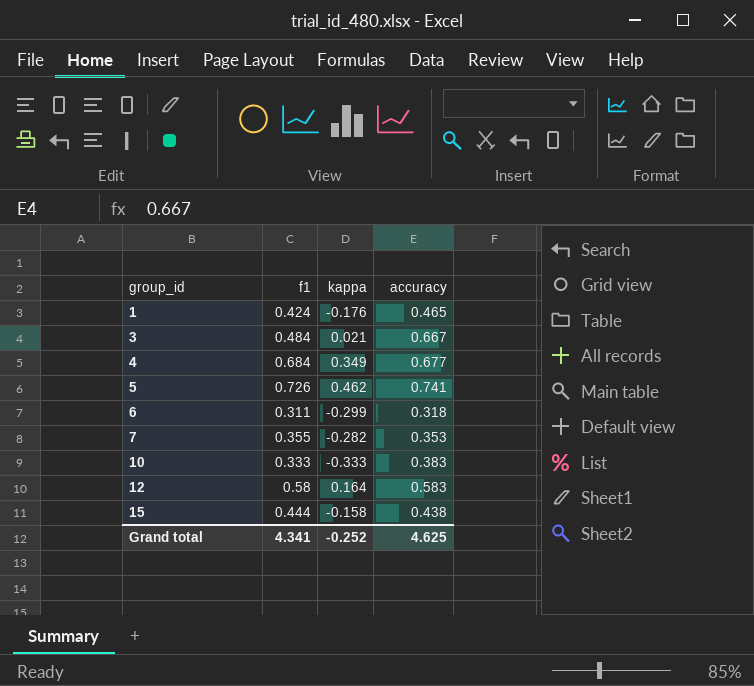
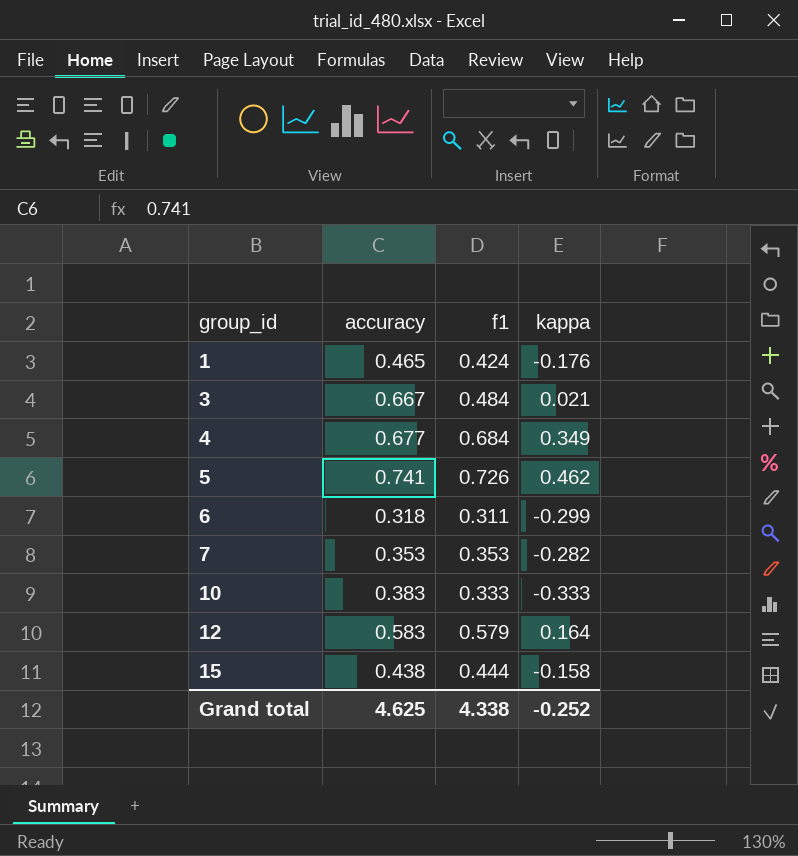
column accuracy | position: 4 -> 2
7 | f1: 0.355 -> 0.353
12 | f1: 0.58 -> 0.579
Grand total | f1: 4.341 -> 4.338

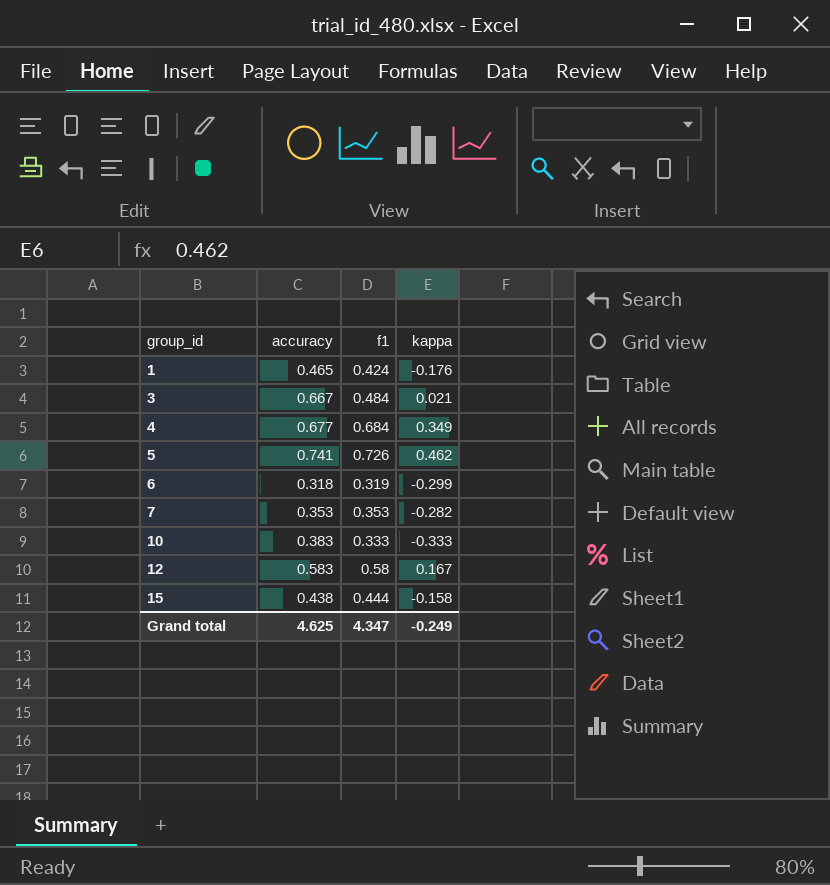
6 | f1: 0.311 -> 0.319
12 | f1: 0.579 -> 0.58
12 | kappa: 0.164 -> 0.167
Grand total | f1: 4.338 -> 4.347
Grand total | kappa: -0.252 -> -0.249

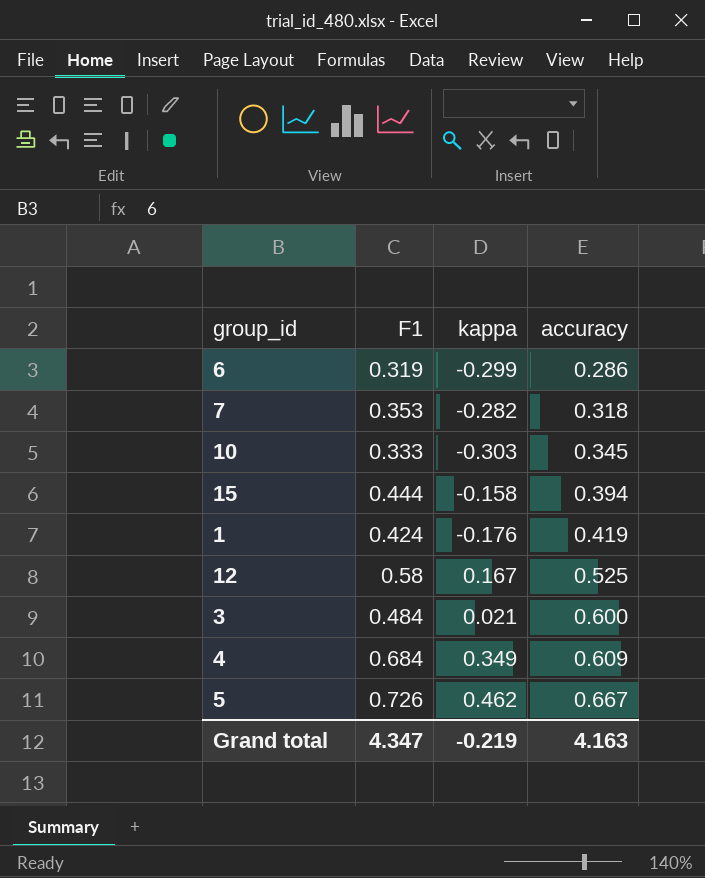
row order: group_id ascending -> accuracy ascending
column name: f1 -> F1
column accuracy | position: 2 -> 4
6 | accuracy: 0.318 -> 0.286
7 | accuracy: 0.353 -> 0.318
10 | kappa: -0.333 -> -0.303
10 | accuracy: 0.383 -> 0.345
15 | accuracy: 0.438 -> 0.394
1 | accuracy: 0.465 -> 0.419
12 | accuracy: 0.583 -> 0.525
3 | accuracy: 0.667 -> 0.600
4 | accuracy: 0.677 -> 0.609
5 | accuracy: 0.741 -> 0.667
Grand total | kappa: -0.249 -> -0.219
Grand total | accuracy: 4.625 -> 4.163

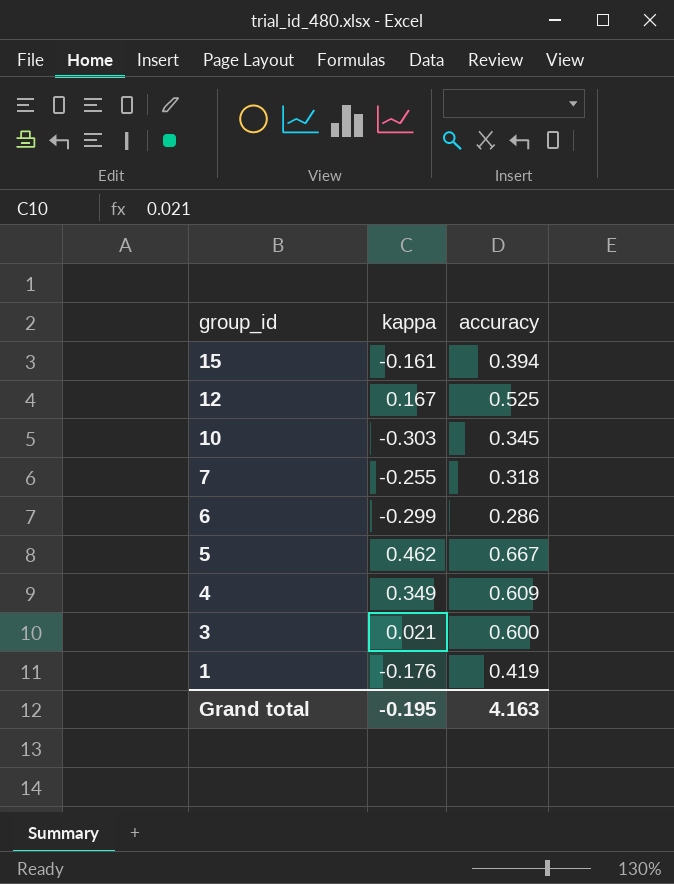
row order: accuracy ascending -> group_id descending
column F1 | position: 2 -> none
15 | kappa: -0.158 -> -0.161
7 | kappa: -0.282 -> -0.255
Grand total | kappa: -0.219 -> -0.195

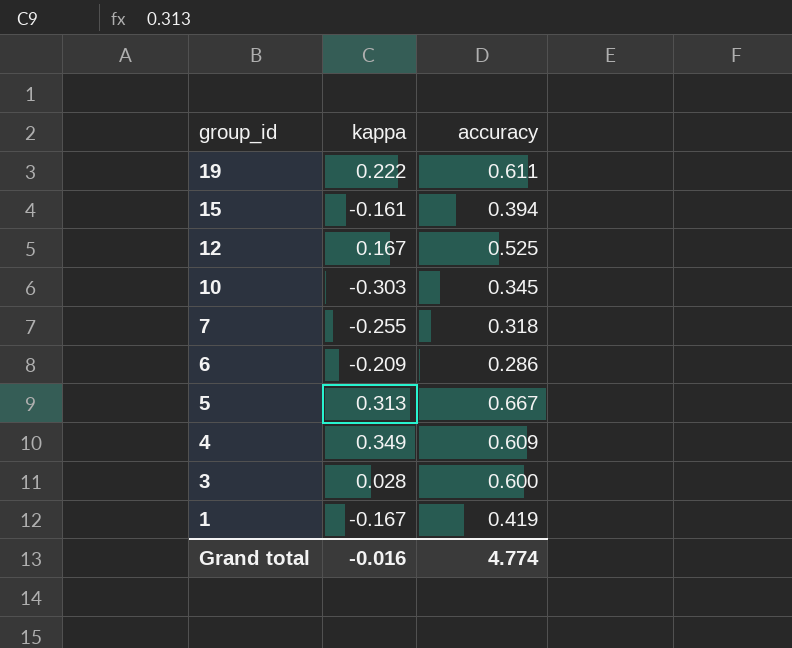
row 19: none -> 0.222 | 0.611
6 | kappa: -0.299 -> -0.209
5 | kappa: 0.462 -> 0.313
3 | kappa: 0.021 -> 0.028
1 | kappa: -0.176 -> -0.167
Grand total | kappa: -0.195 -> -0.016
Grand total | accuracy: 4.163 -> 4.774

